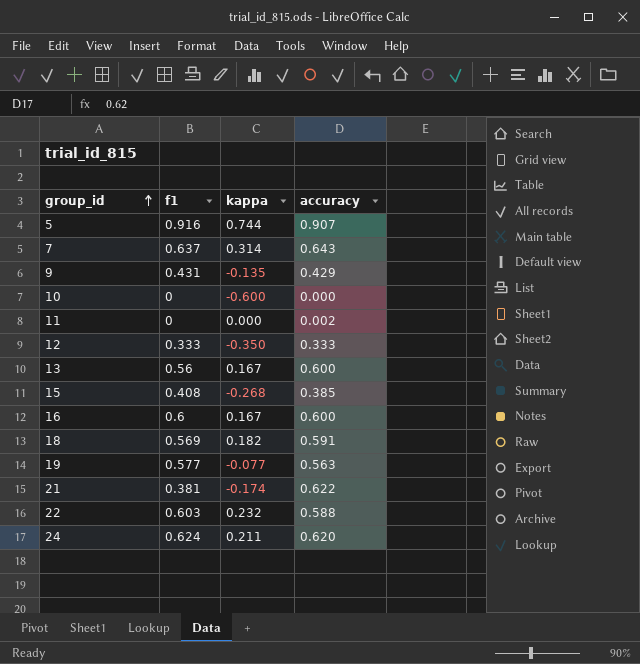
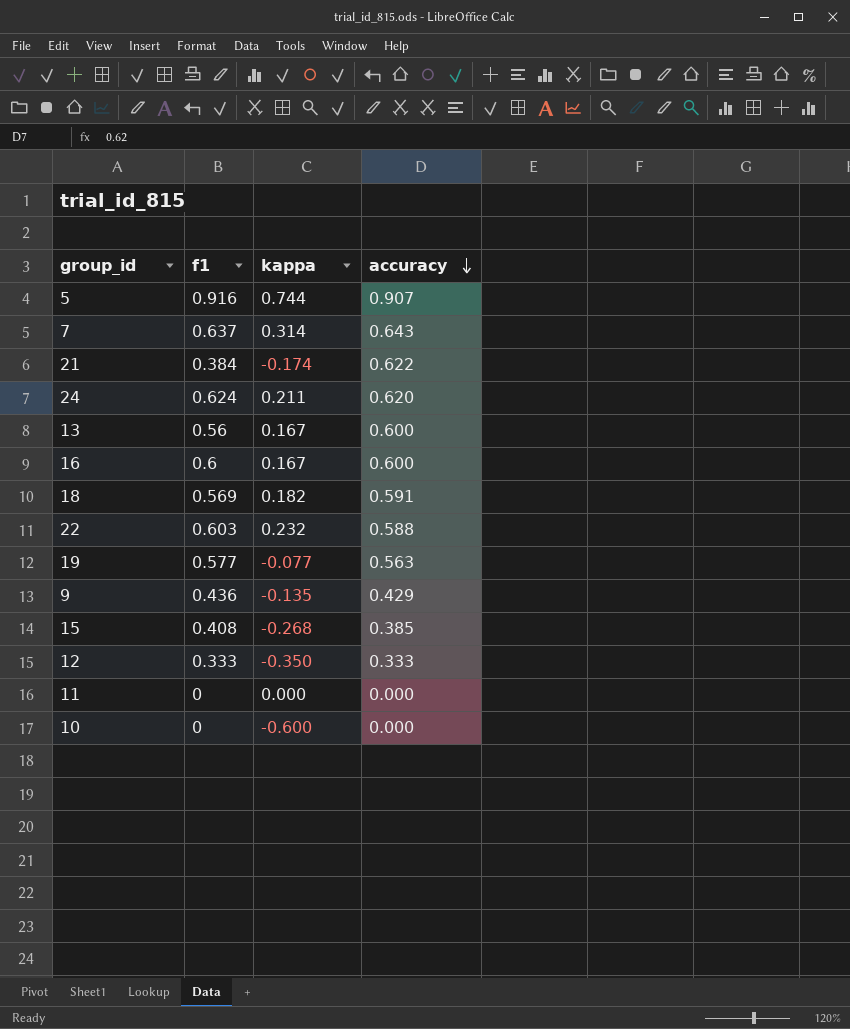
row order: group_id ascending -> accuracy descending
21 | f1: 0.381 -> 0.384
9 | f1: 0.431 -> 0.436
11 | accuracy: 0.002 -> 0.000

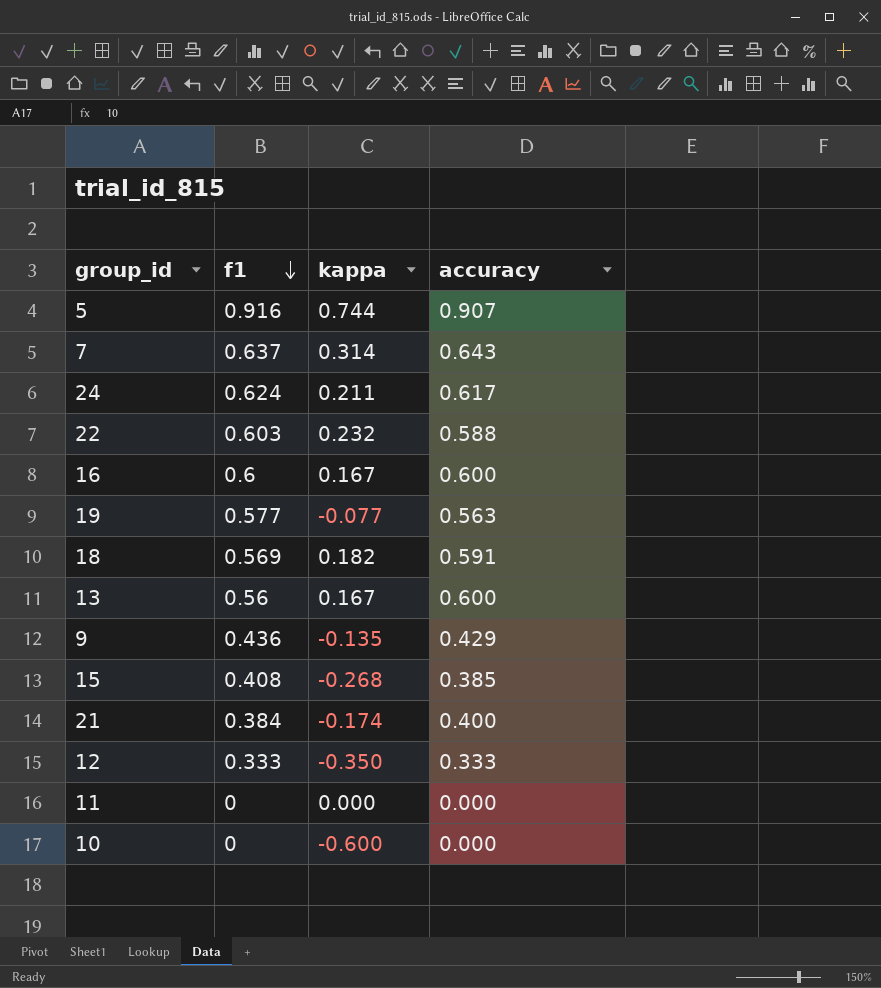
row order: accuracy descending -> f1 descending
24 | accuracy: 0.620 -> 0.617
21 | accuracy: 0.622 -> 0.400

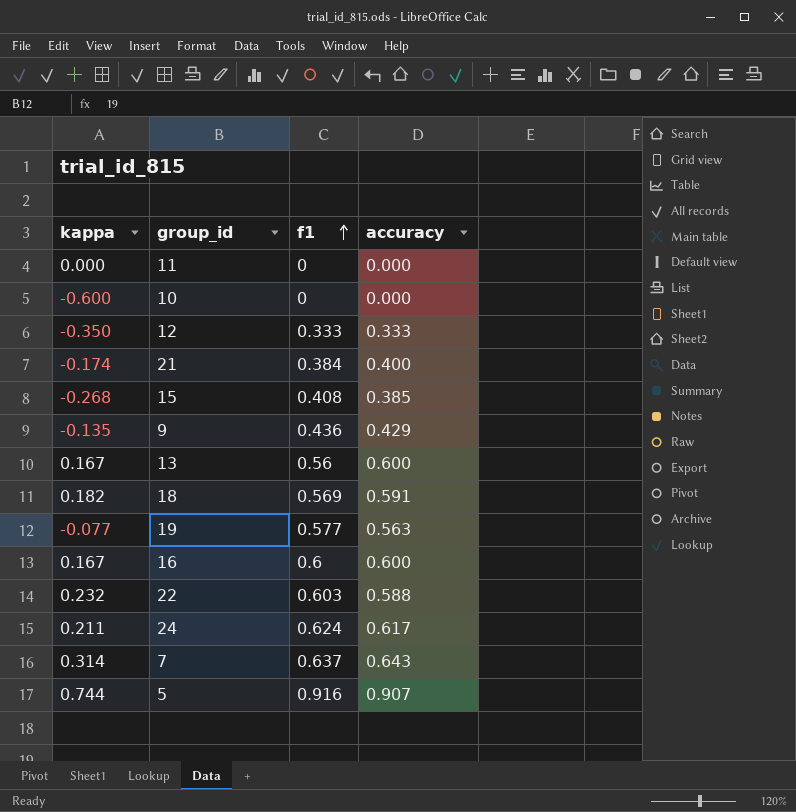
row order: f1 descending -> f1 ascending
column kappa | position: 3 -> 1

